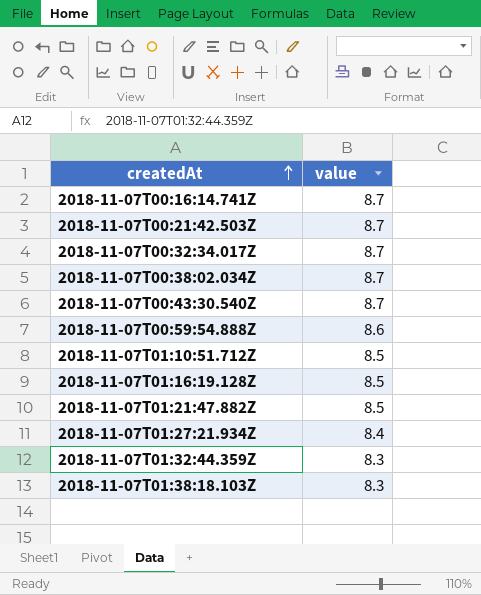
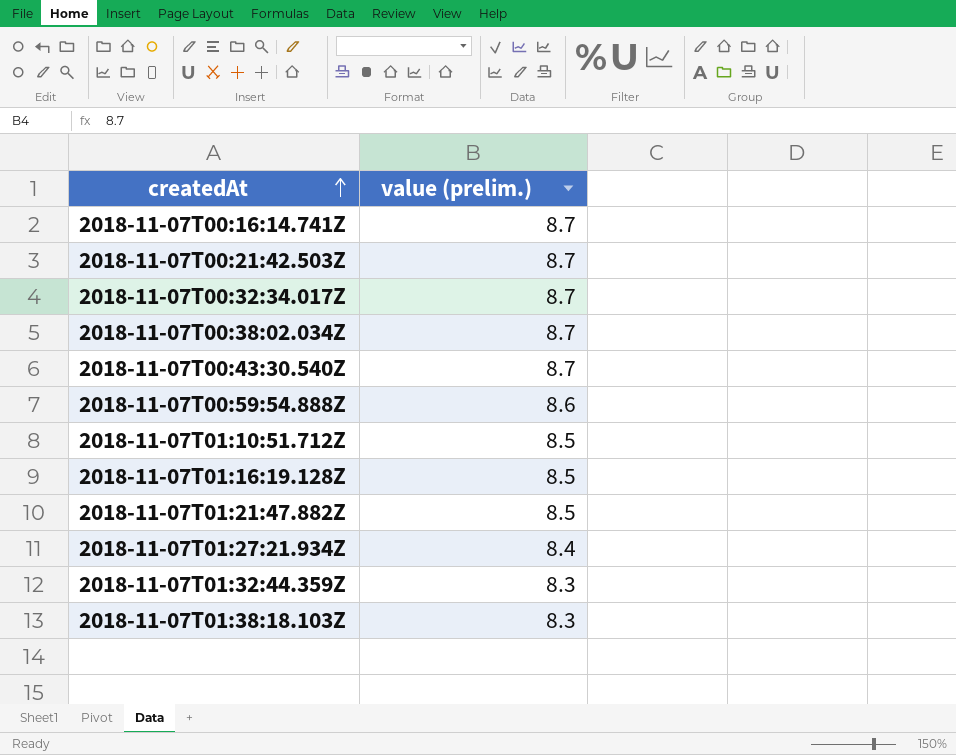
column name: value -> value (prelim.)

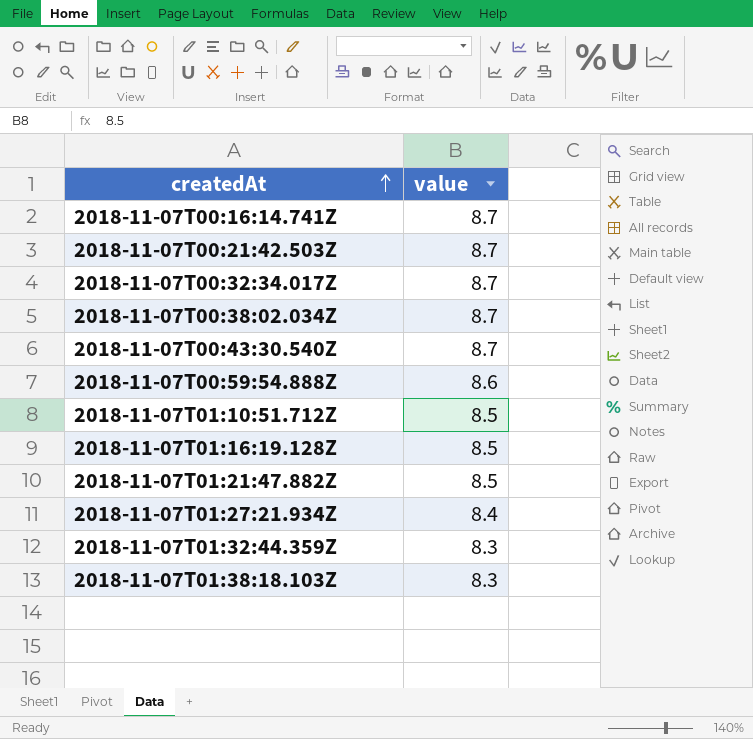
column name: value (prelim.) -> value

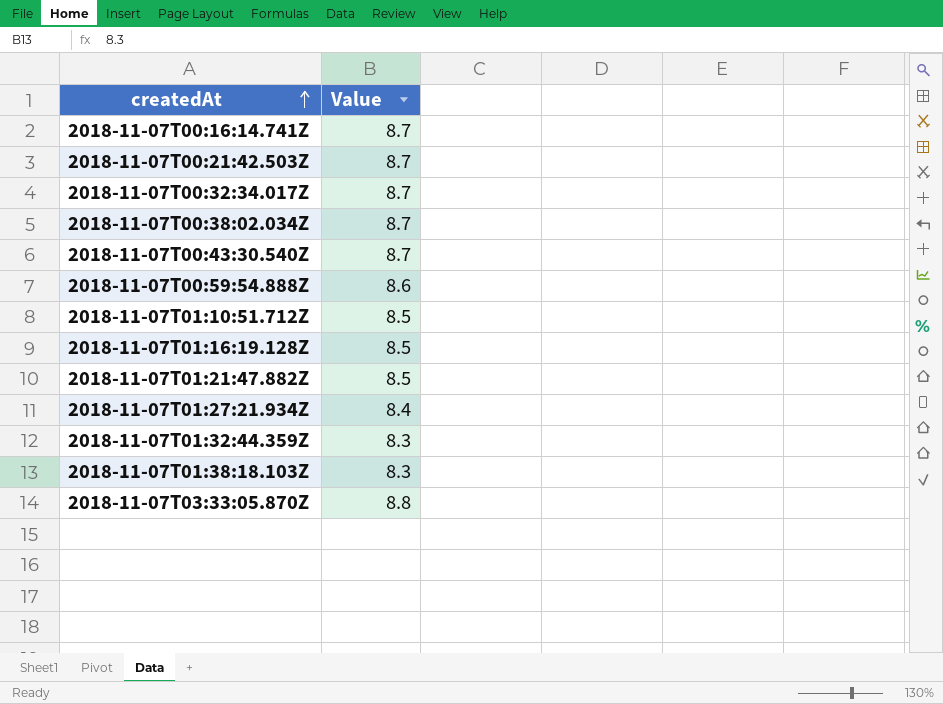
column name: value -> Value
row 2018-11-07T03:33:05.870Z: none -> 8.8

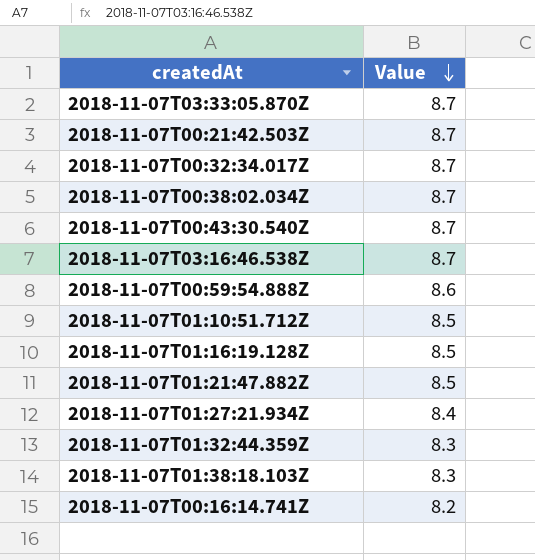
row order: createdAt ascending -> Value descending
2018-11-07T03:33:05.870Z | Value: 8.8 -> 8.7
row 2018-11-07T03:16:46.538Z: none -> 8.7
2018-11-07T00:16:14.741Z | Value: 8.7 -> 8.2

